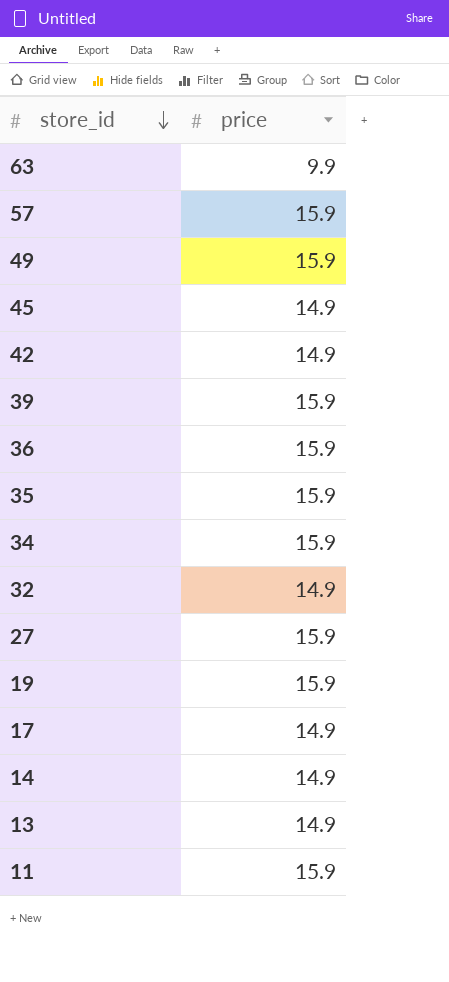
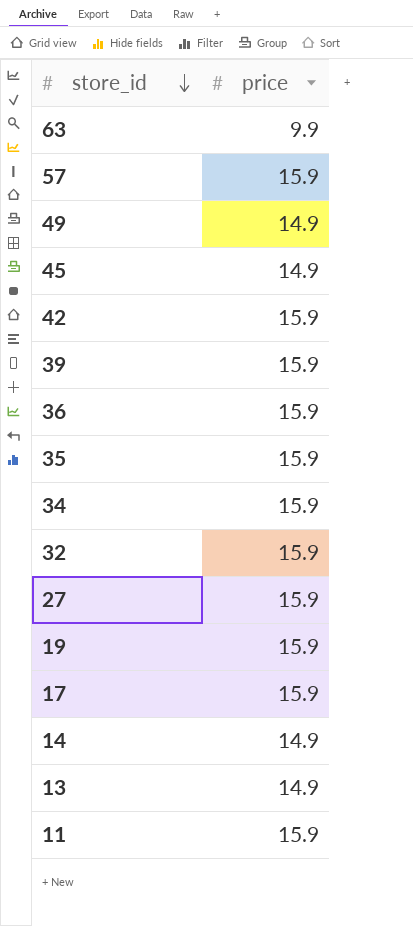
49 | price: 15.9 -> 14.9
42 | price: 14.9 -> 15.9
32 | price: 14.9 -> 15.9
17 | price: 14.9 -> 15.9

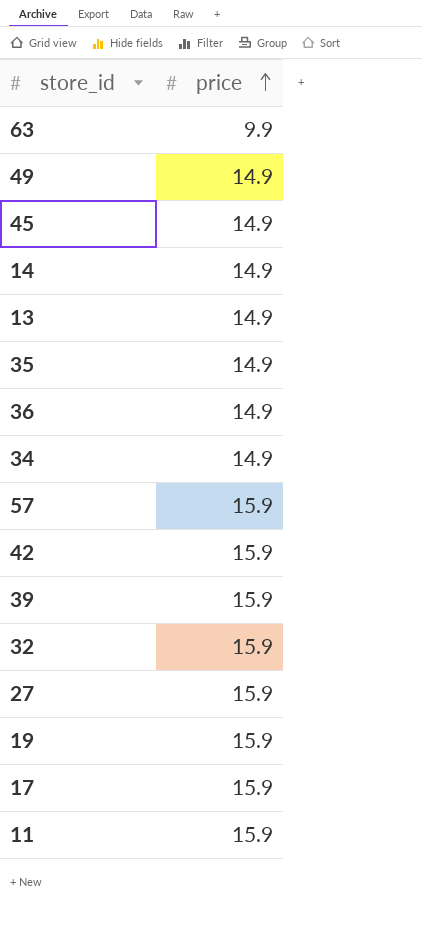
row order: store_id descending -> price ascending
35 | price: 15.9 -> 14.9
36 | price: 15.9 -> 14.9
34 | price: 15.9 -> 14.9

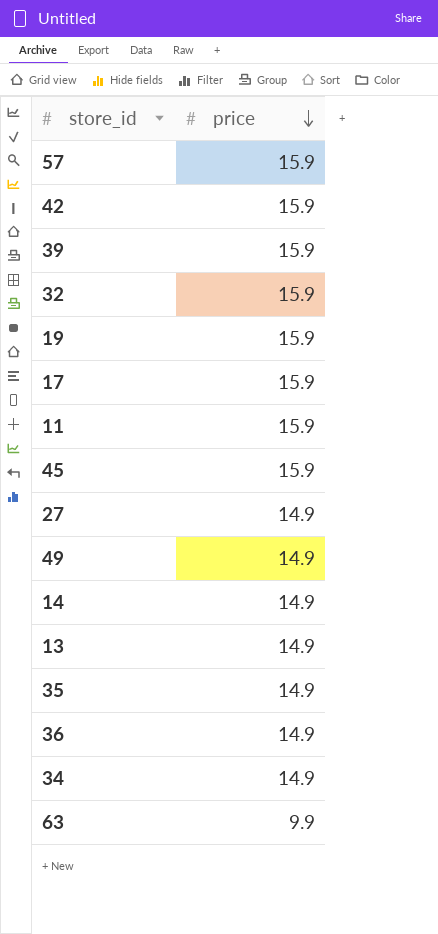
row order: price ascending -> price descending
45 | price: 14.9 -> 15.9
27 | price: 15.9 -> 14.9

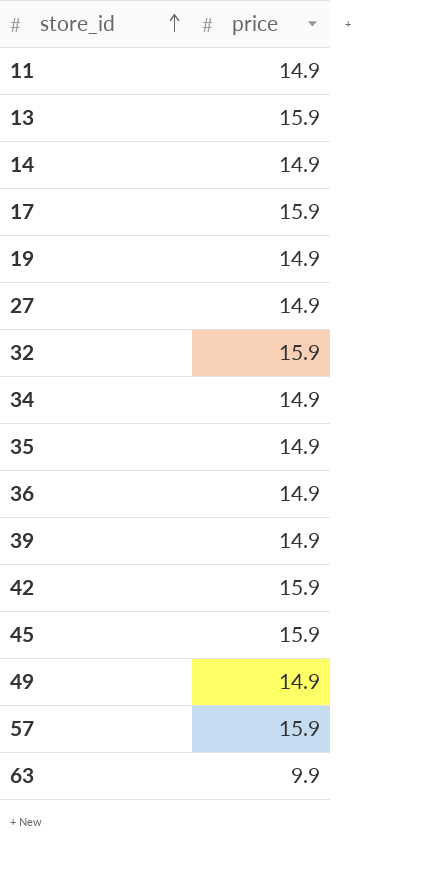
row order: price descending -> store_id ascending
11 | price: 15.9 -> 14.9
13 | price: 14.9 -> 15.9
19 | price: 15.9 -> 14.9
39 | price: 15.9 -> 14.9

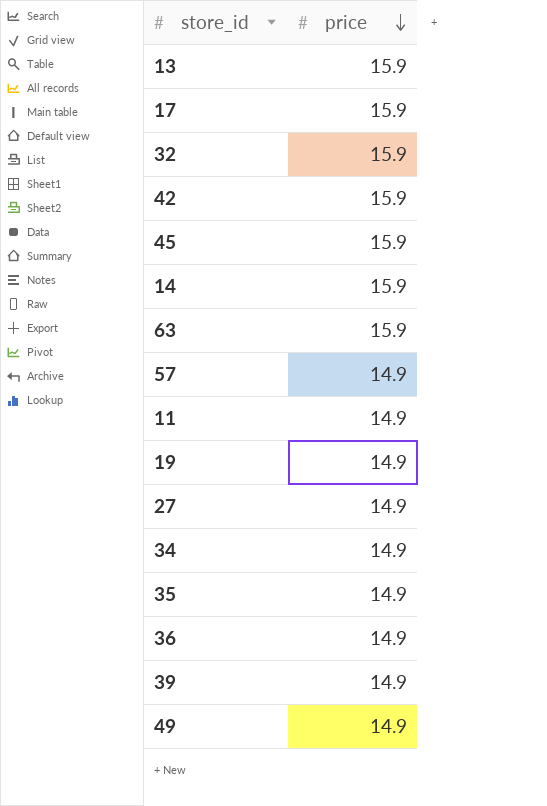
row order: store_id ascending -> price descending
14 | price: 14.9 -> 15.9
63 | price: 9.9 -> 15.9
57 | price: 15.9 -> 14.9

